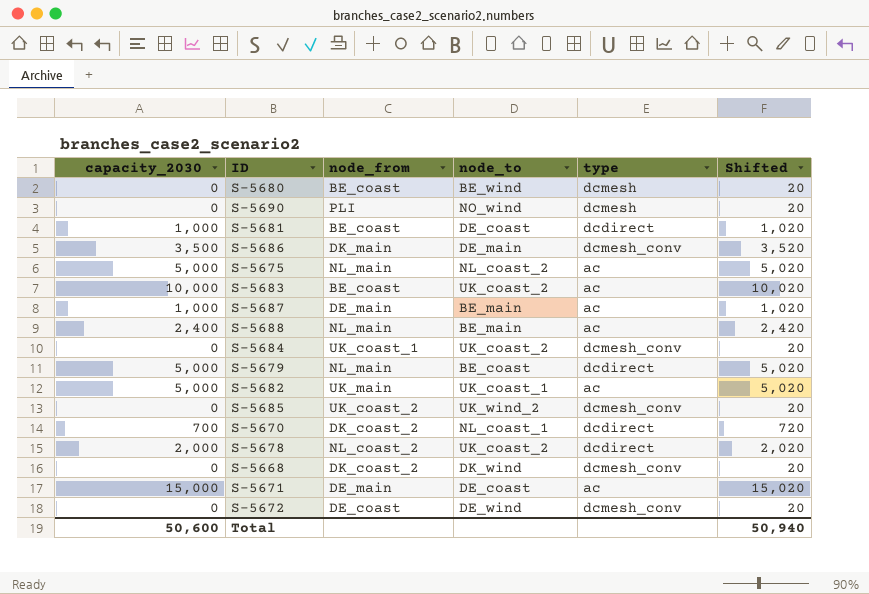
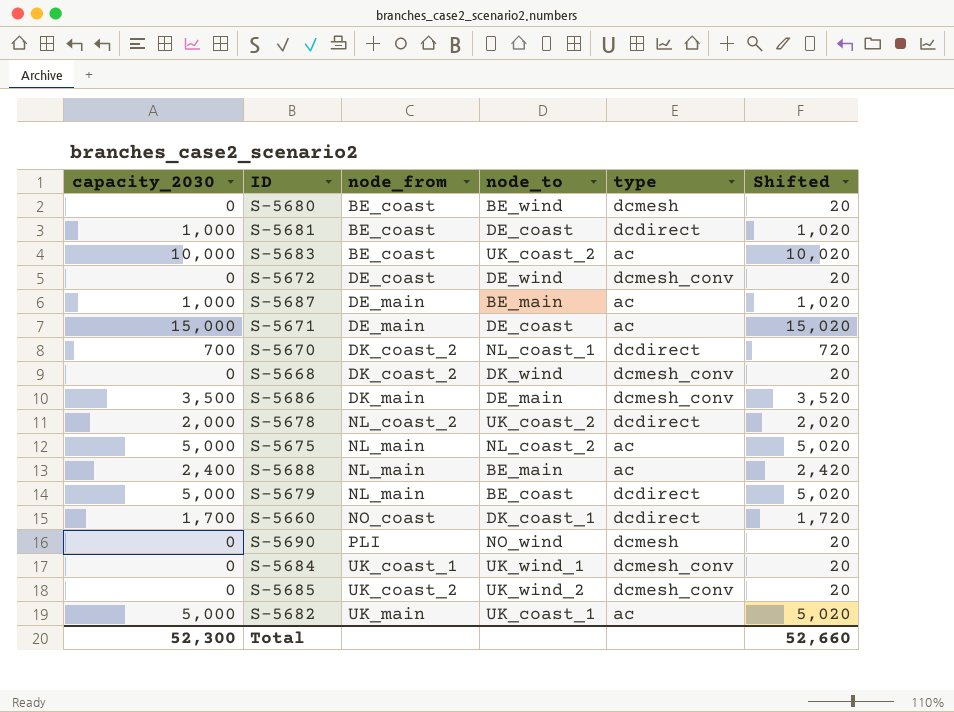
row order: none -> node_from ascending
row S-5660: none -> 1,700 | NO_coast | DK_coast_1 | dcdirect | 1,720
S-5684 | node_to: UK_coast_2 -> UK_wind_1
Total | capacity_2030: 50,600 -> 52,300
Total | Shifted: 50,940 -> 52,660

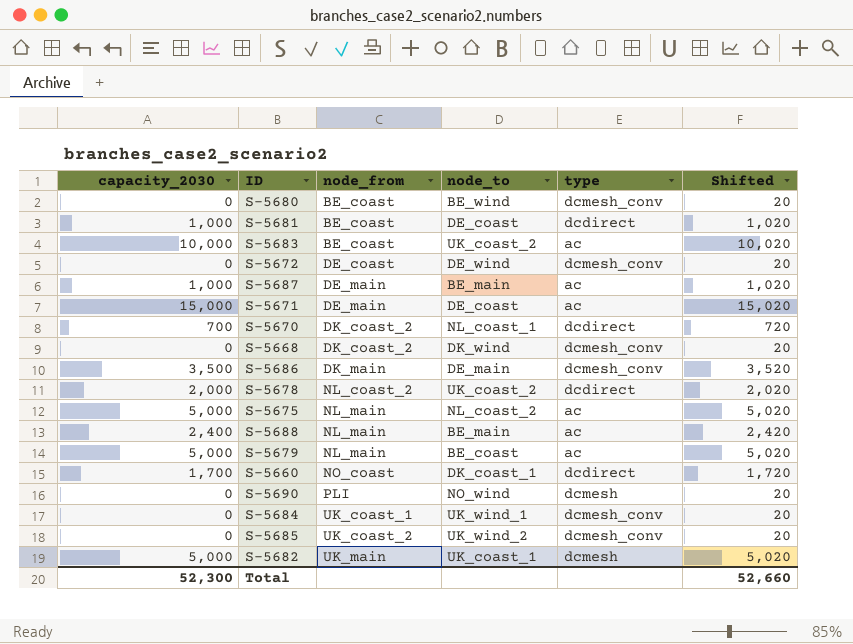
S-5680 | type: dcmesh -> dcmesh_conv
S-5679 | type: dcdirect -> ac
S-5682 | type: ac -> dcmesh

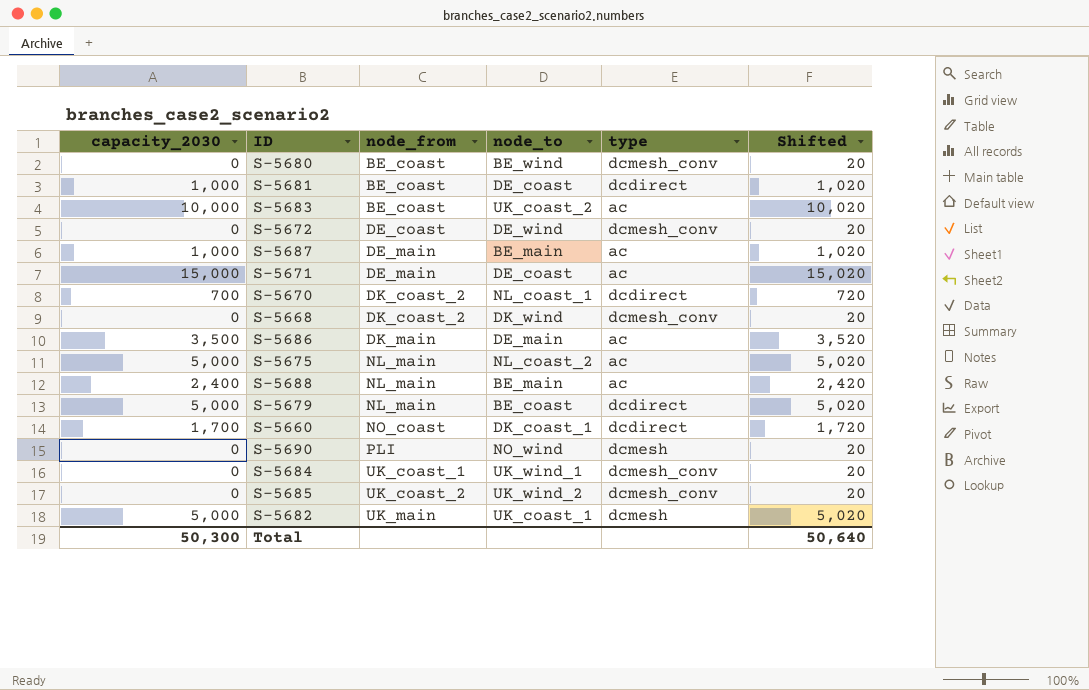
row S-5678: 2,000 | NL_coast_2 | UK_coast_2 | dcdirect | 2,020 -> none
S-5686 | type: dcmesh_conv -> ac
S-5679 | type: ac -> dcdirect
Total | capacity_2030: 52,300 -> 50,300
Total | Shifted: 52,660 -> 50,640

